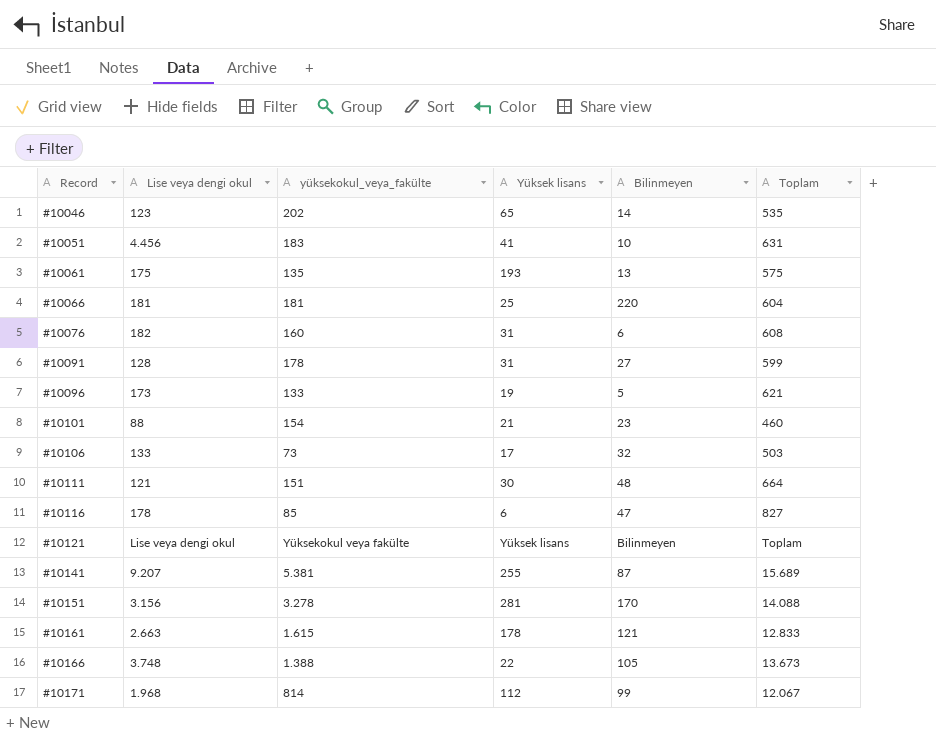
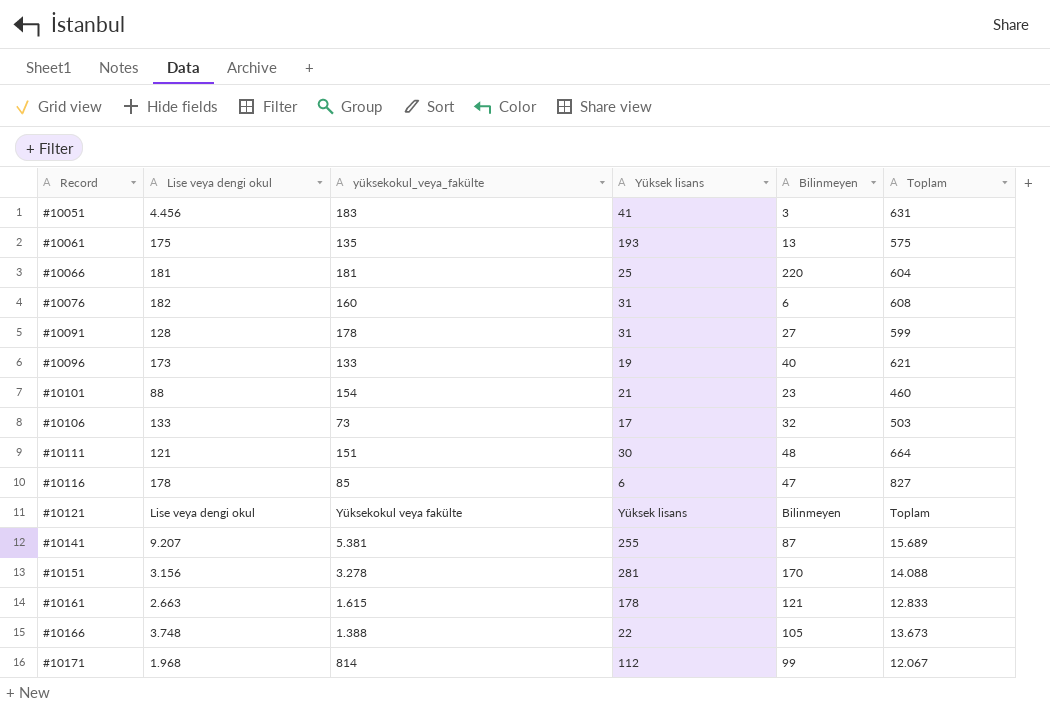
row #10046: 123 | 202 | 65 | 14 | 535 -> none
#10051 | Bilinmeyen: 10 -> 3
#10096 | Bilinmeyen: 5 -> 40

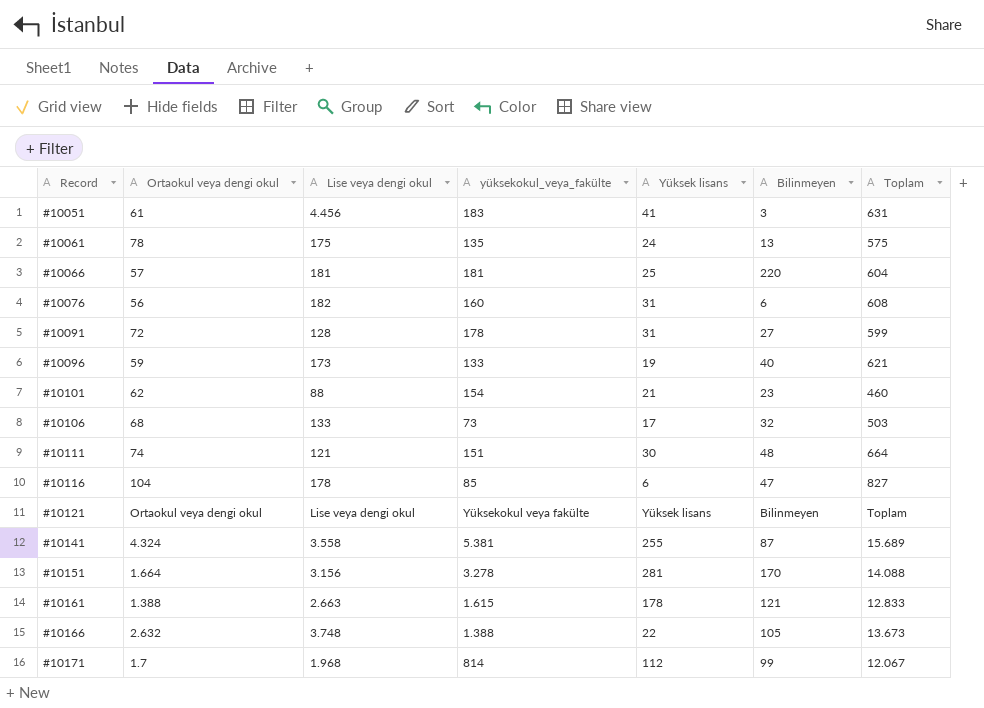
column Ortaokul veya dengi okul | position: none -> 2
#10061 | Yüksek lisans: 193 -> 24
#10141 | Lise veya dengi okul: 9.207 -> 3.558

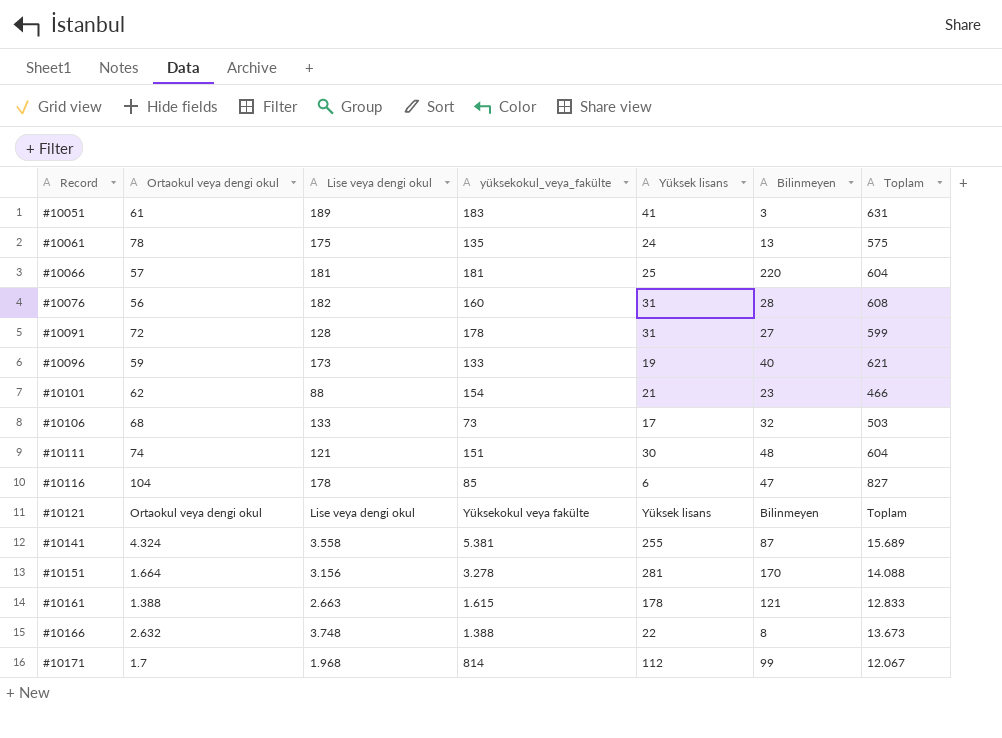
#10051 | Lise veya dengi okul: 4.456 -> 189
#10076 | Bilinmeyen: 6 -> 28
#10101 | Toplam: 460 -> 466
#10111 | Toplam: 664 -> 604
#10166 | Bilinmeyen: 105 -> 8

